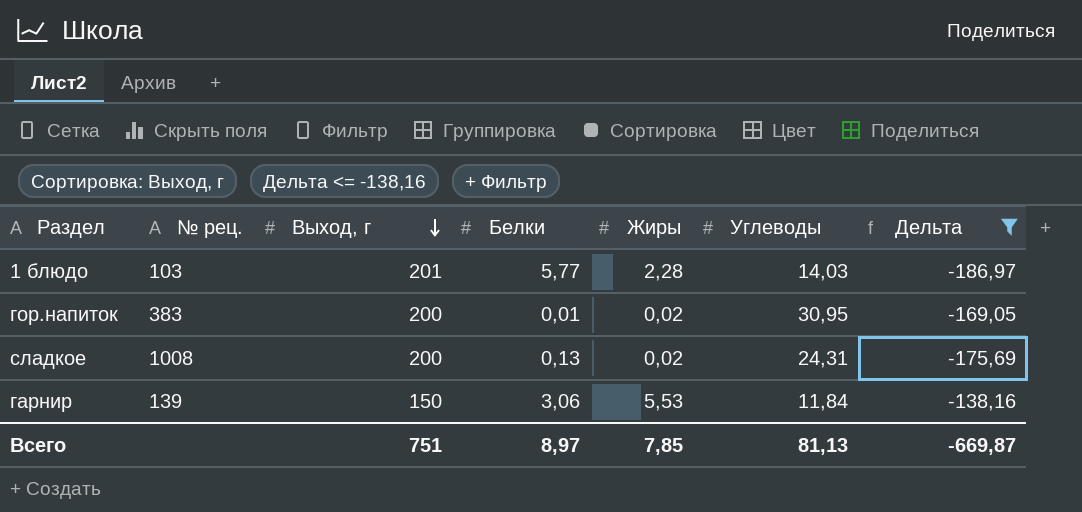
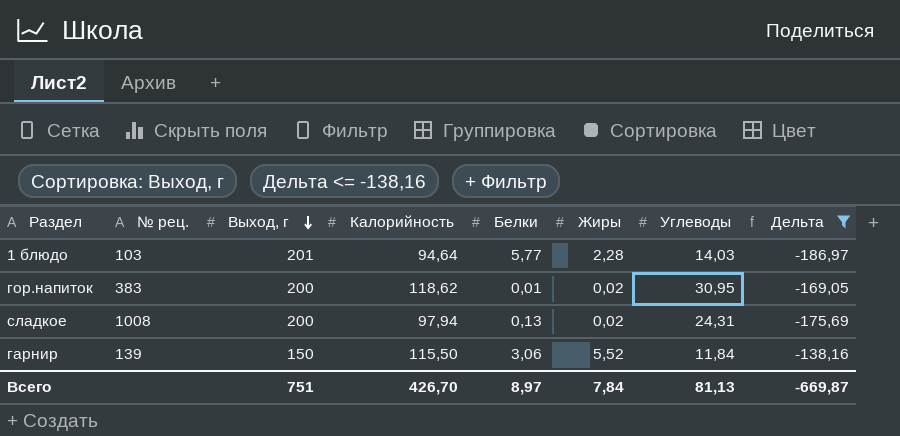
column Калорийность | position: none -> 4
гарнир | Жиры: 5,53 -> 5,52
Всего | Жиры: 7,85 -> 7,84

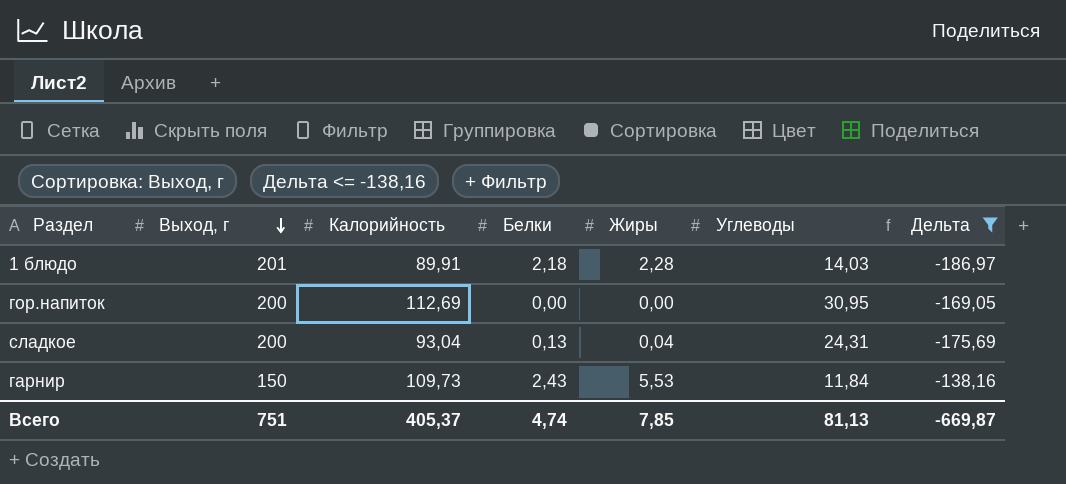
column № рец. | position: 2 -> none
1 блюдо | Калорийность: 94,64 -> 89,91
1 блюдо | Белки: 5,77 -> 2,18
гор.напиток | Калорийность: 118,62 -> 112,69
гор.напиток | Белки: 0,01 -> 0,00
гор.напиток | Жиры: 0,02 -> 0,00
сладкое | Калорийность: 97,94 -> 93,04
сладкое | Жиры: 0,02 -> 0,04
гарнир | Калорийность: 115,50 -> 109,73
гарнир | Белки: 3,06 -> 2,43
гарнир | Жиры: 5,52 -> 5,53
Всего | Калорийность: 426,70 -> 405,37
Всего | Белки: 8,97 -> 4,74
Всего | Жиры: 7,84 -> 7,85

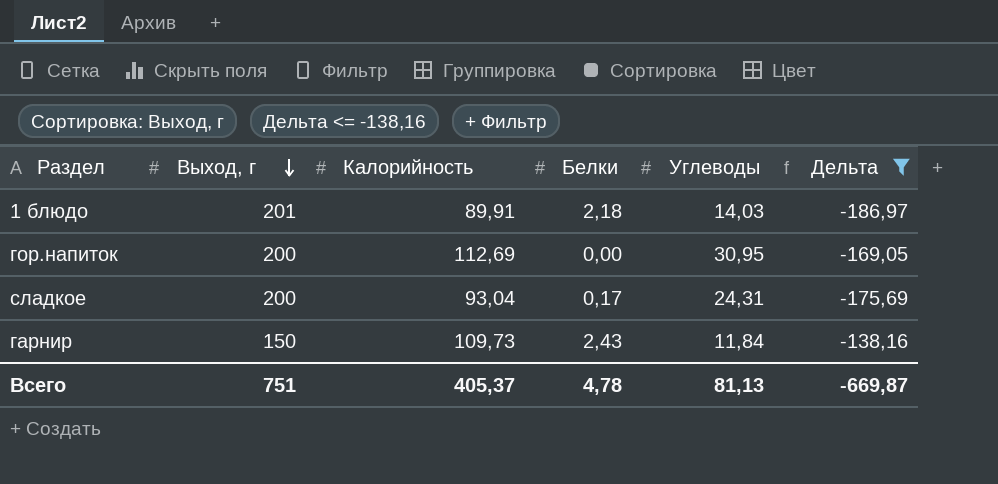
column Жиры | position: 5 -> none
сладкое | Белки: 0,13 -> 0,17
Всего | Белки: 4,74 -> 4,78

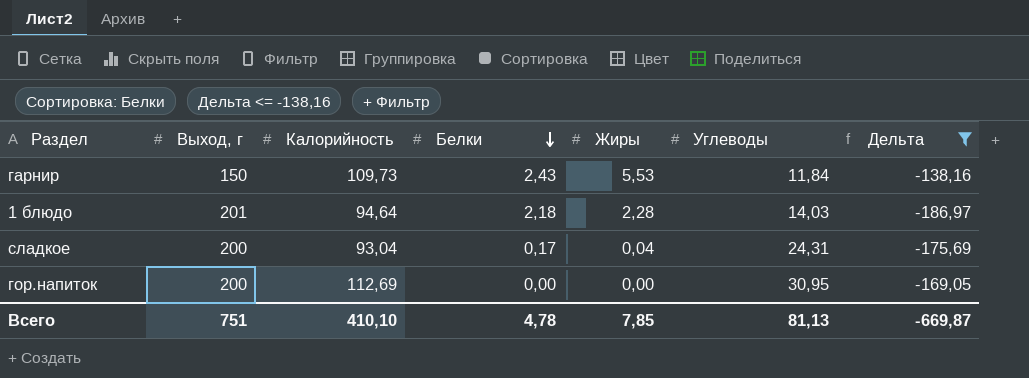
row order: Выход, г descending -> Белки descending
column Жиры | position: none -> 5
1 блюдо | Калорийность: 89,91 -> 94,64
Всего | Калорийность: 405,37 -> 410,10

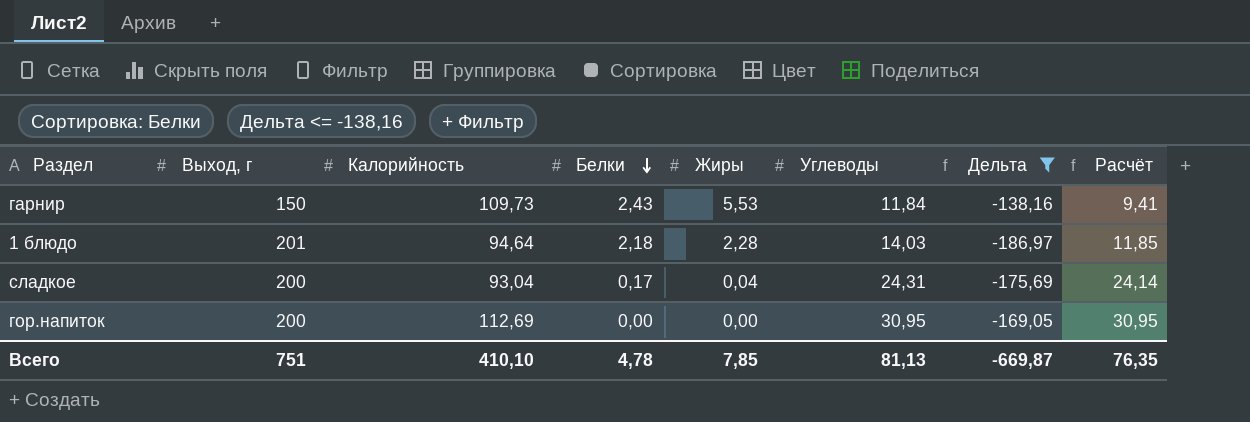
column Расчёт | formula: none -> [Углеводы] - [Белки]

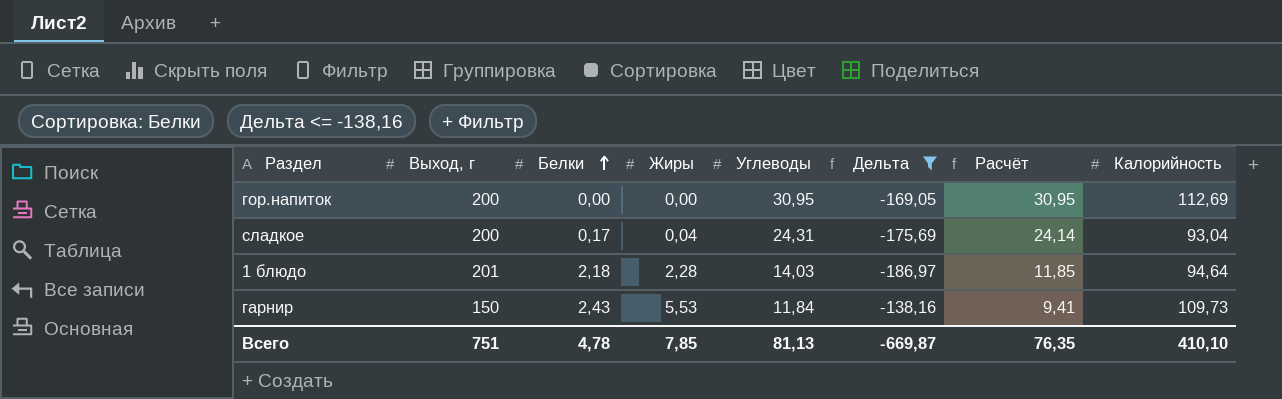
row order: Белки descending -> Белки ascending
column Калорийность | position: 3 -> 8

